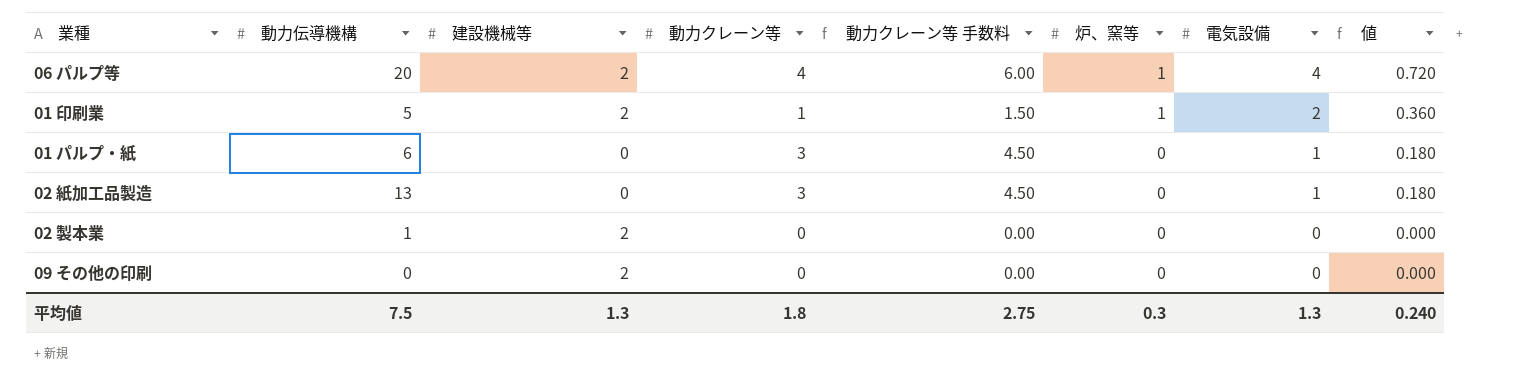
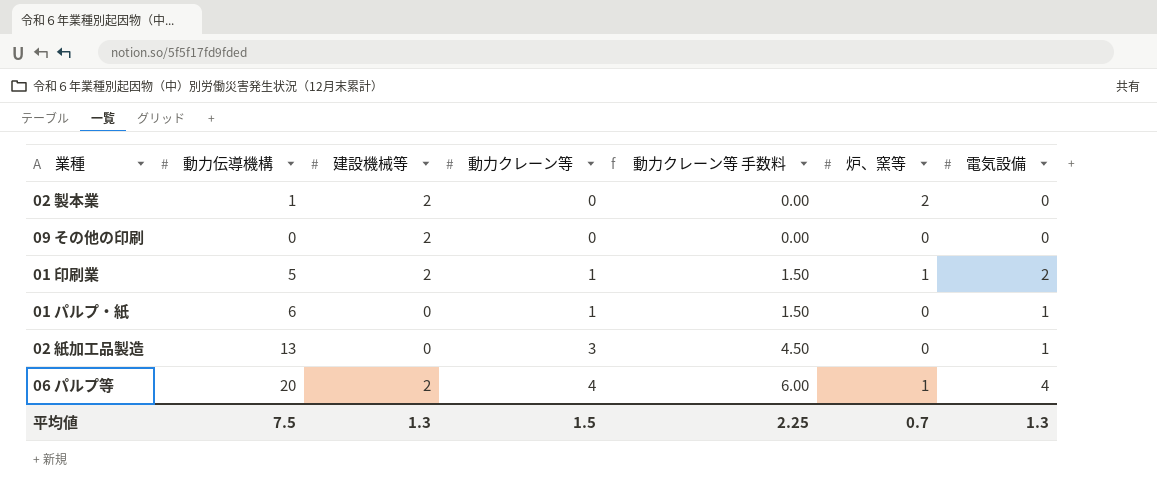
row order: 炉、窯等 descending -> 動力クレーン等 ascending
column 値 | formula: [電気設備] * 0.18 -> none
02 製本業 | 炉、窯等: 0 -> 2
01 パルプ・紙 | 動力クレーン等: 3 -> 1
01 パルプ・紙 | 動力クレーン等 手数料: 4.50 -> 1.50
平均値 | 動力クレーン等: 1.8 -> 1.5
平均値 | 動力クレーン等 手数料: 2.75 -> 2.25
平均値 | 炉、窯等: 0.3 -> 0.7

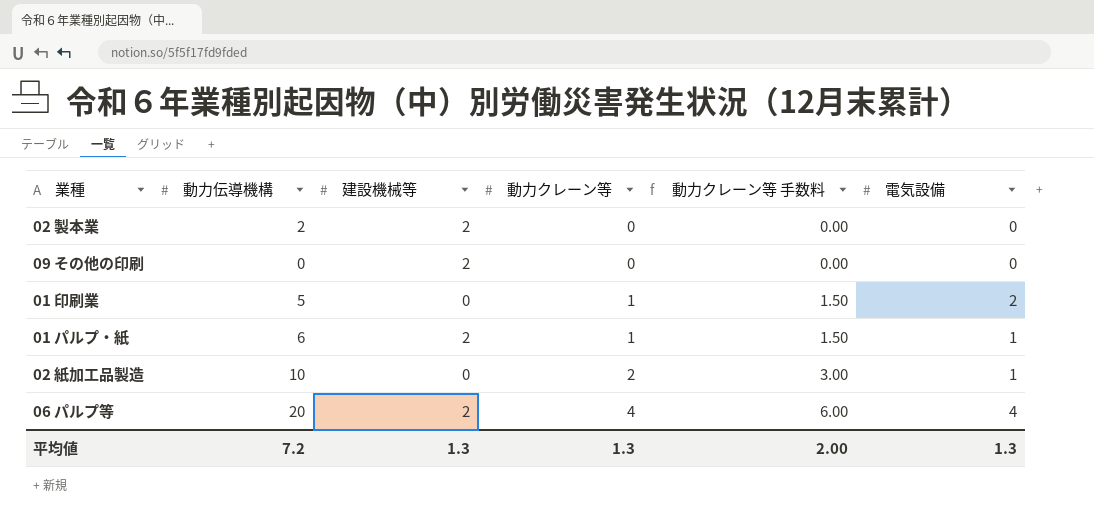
column 炉、窯等 | position: 6 -> none
02 製本業 | 動力伝導機構: 1 -> 2
01 印刷業 | 建設機械等: 2 -> 0
01 パルプ・紙 | 建設機械等: 0 -> 2
02 紙加工品製造 | 動力伝導機構: 13 -> 10
02 紙加工品製造 | 動力クレーン等: 3 -> 2
02 紙加工品製造 | 動力クレーン等 手数料: 4.50 -> 3.00
平均値 | 動力伝導機構: 7.5 -> 7.2
平均値 | 動力クレーン等: 1.5 -> 1.3
平均値 | 動力クレーン等 手数料: 2.25 -> 2.00

